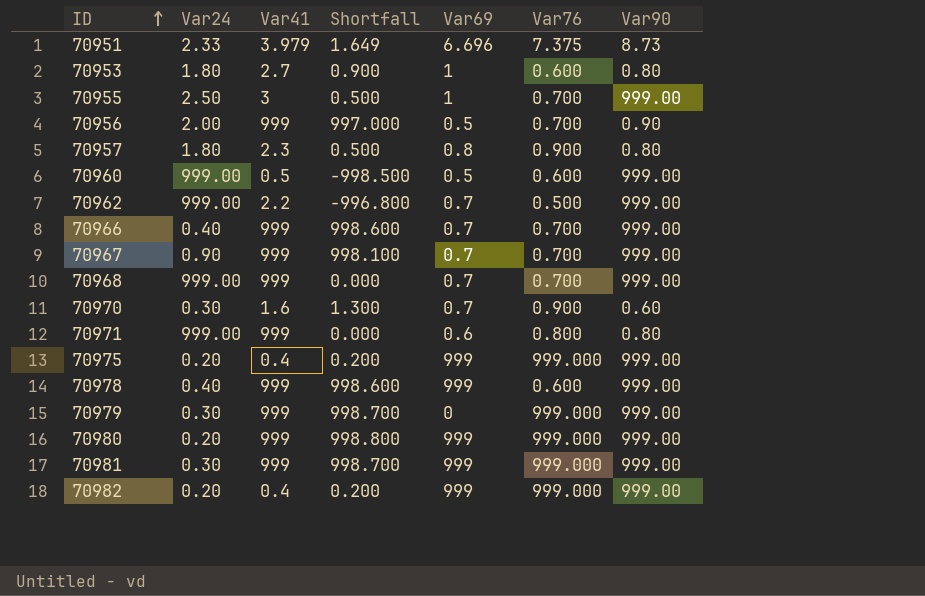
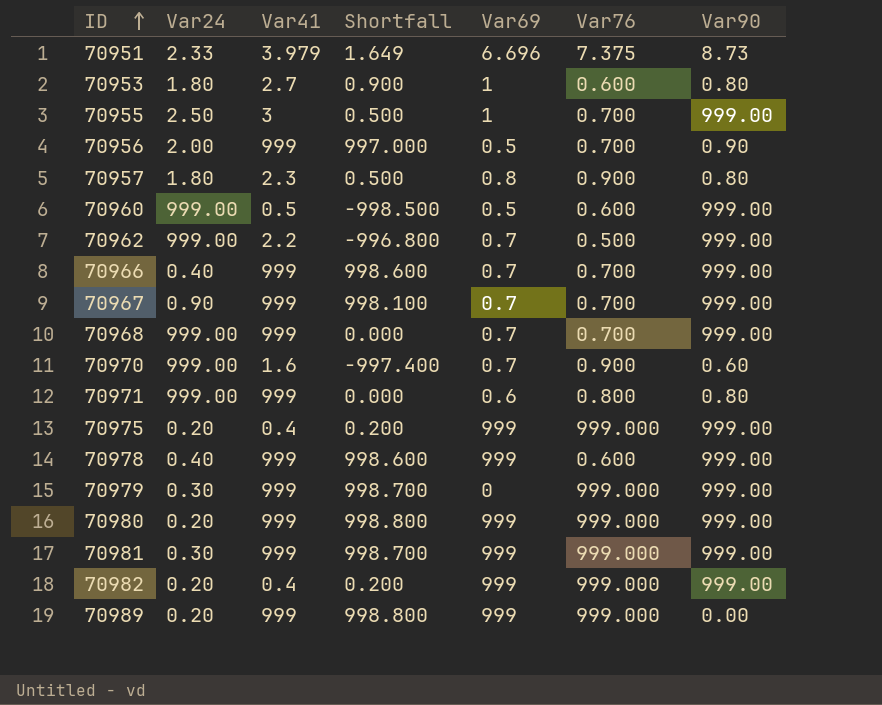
70970 | Var24: 0.30 -> 999.00
70970 | Shortfall: 1.300 -> -997.400
row 70989: none -> 0.20 | 999 | 998.800 | 999 | 999.000 | 0.00

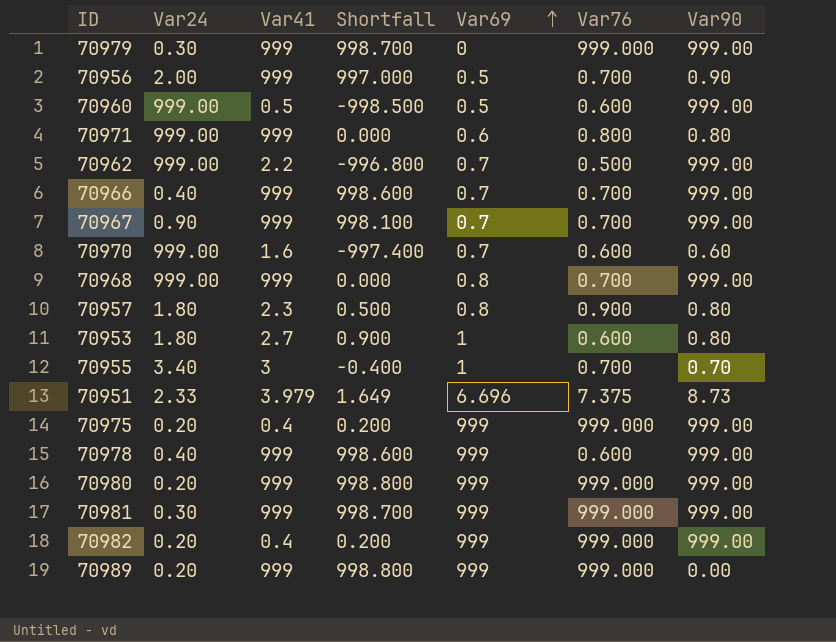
row order: ID ascending -> Var69 ascending
70970 | Var76: 0.900 -> 0.600
70968 | Var69: 0.7 -> 0.8
70955 | Var24: 2.50 -> 3.40
70955 | Shortfall: 0.500 -> -0.400
70955 | Var90: 999.00 -> 0.70

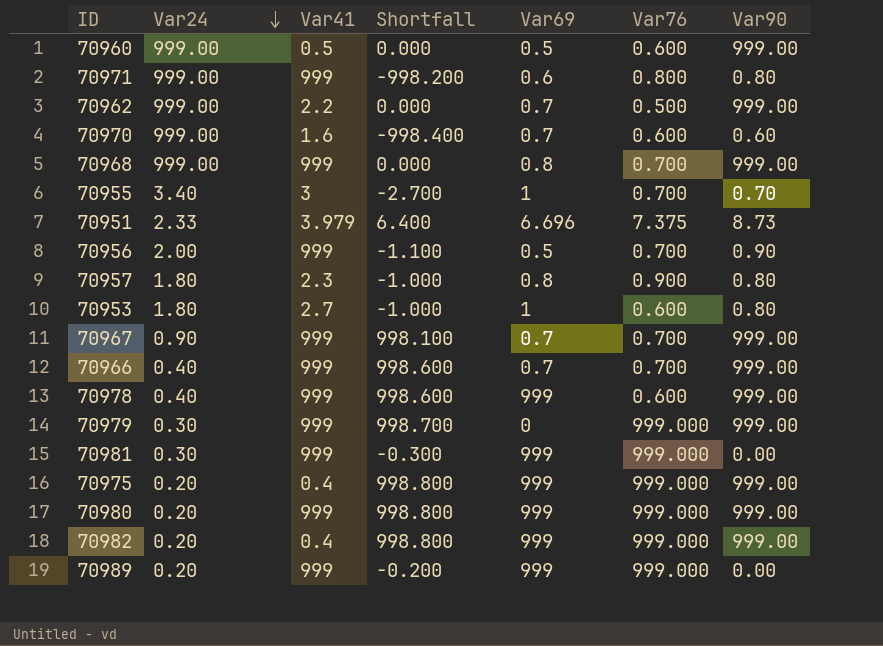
row order: Var69 ascending -> Var24 descending
column Shortfall | formula: [Var41] - [Var24] -> [Var90] - [Var24]
70981 | Var90: 999.00 -> 0.00

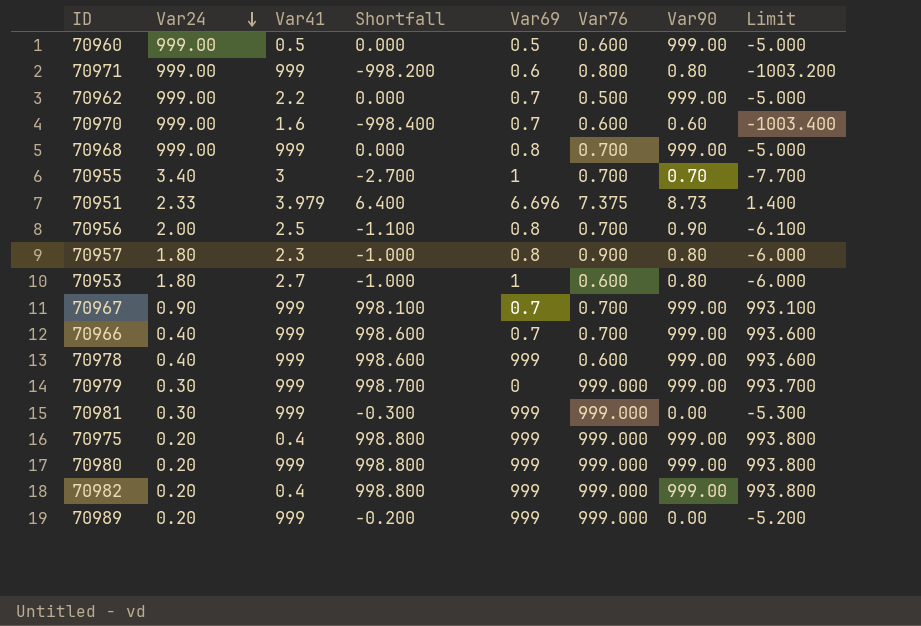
column Limit | formula: none -> [Shortfall] - 5
70956 | Var41: 999 -> 2.5
70956 | Var69: 0.5 -> 0.8

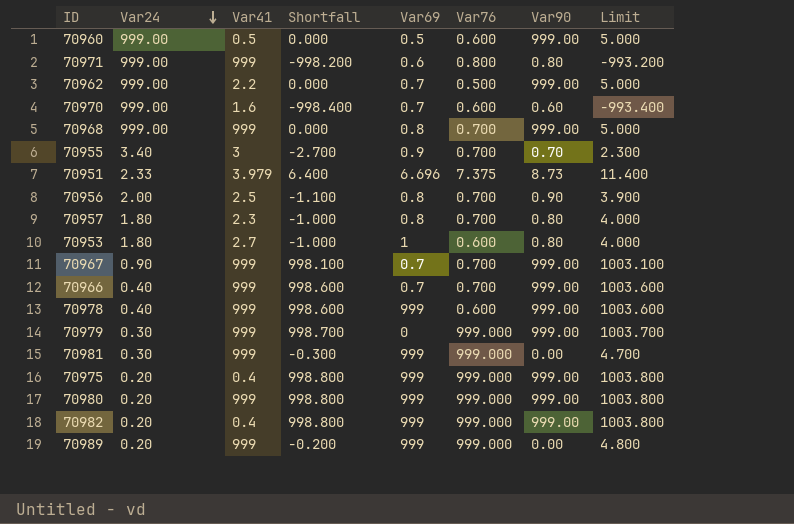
column Limit | formula: [Shortfall] - 5 -> [Shortfall] + 5
70955 | Var69: 1 -> 0.9
70957 | Var76: 0.900 -> 0.700

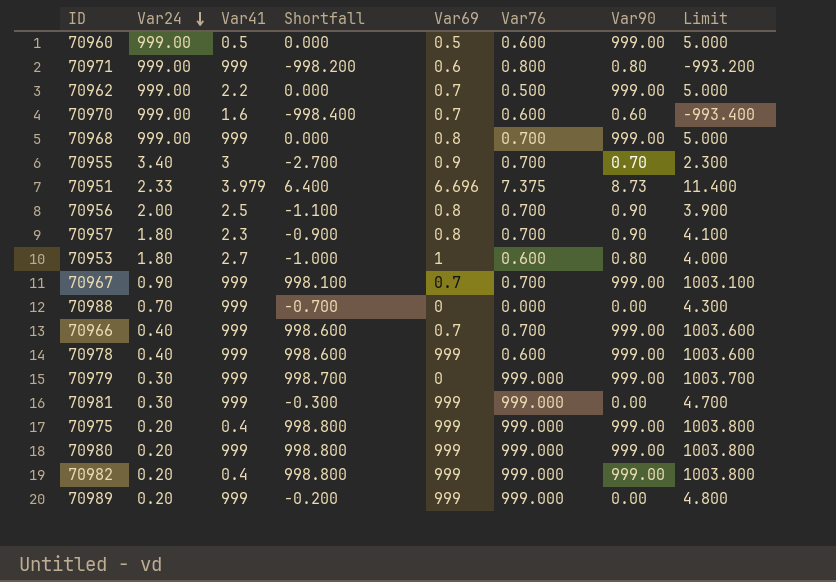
70957 | Shortfall: -1.000 -> -0.900
70957 | Var90: 0.80 -> 0.90
70957 | Limit: 4.000 -> 4.100
row 70988: none -> 0.70 | 999 | -0.700 | 0 | 0.000 | 0.00 | 4.300

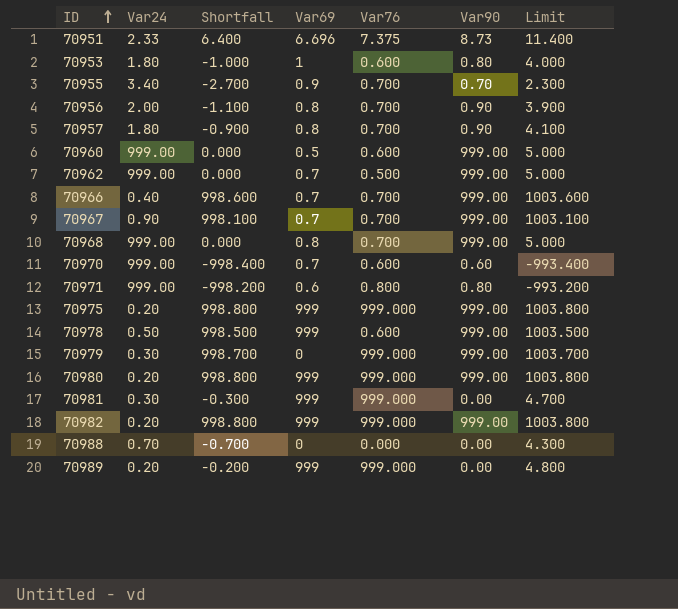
row order: Var24 descending -> ID ascending
column Var41 | position: 3 -> none
70978 | Var24: 0.40 -> 0.50
70978 | Shortfall: 998.600 -> 998.500
70978 | Limit: 1003.600 -> 1003.500

